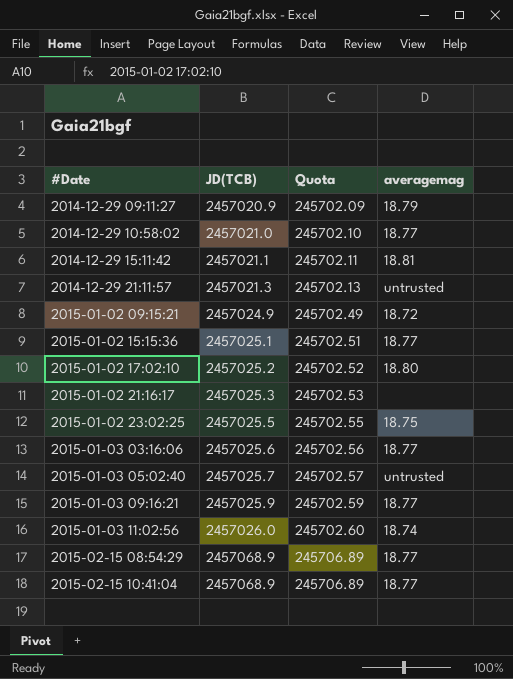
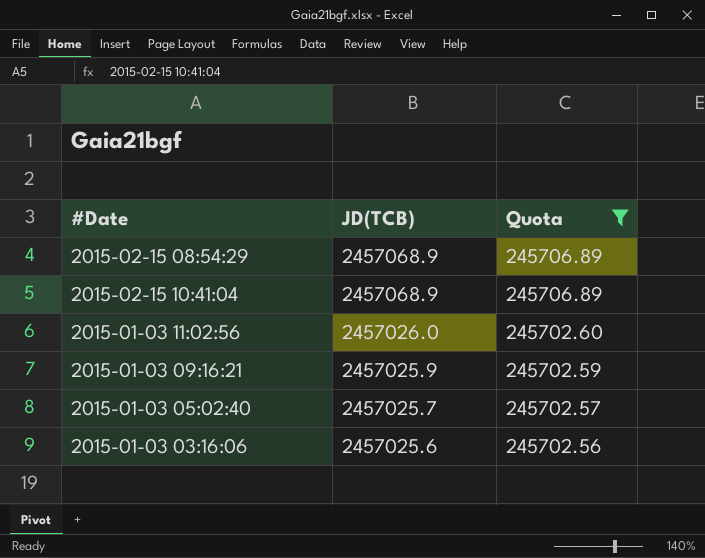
filter: none -> Quota >= 245702.56
row order: #Date ascending -> JD(TCB) descending
column averagemag | position: 4 -> none

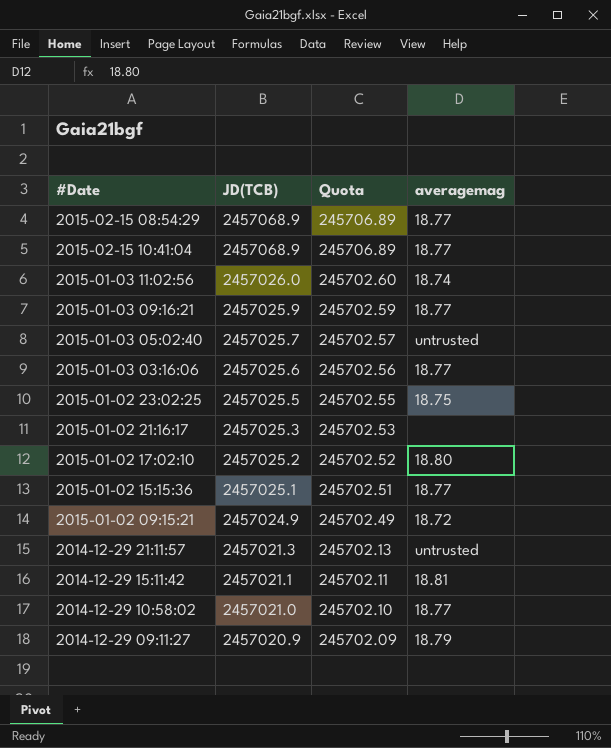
filter: Quota >= 245702.56 -> none
column averagemag | position: none -> 4

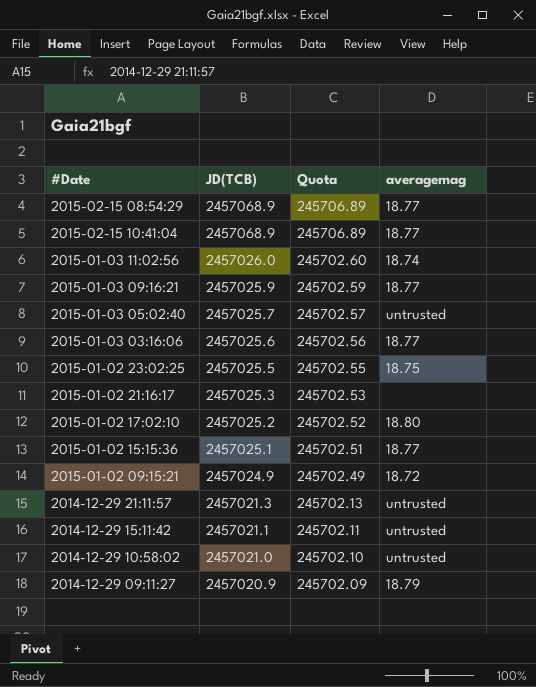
2014-12-29 15:11:42 | averagemag: 18.81 -> untrusted
2014-12-29 10:58:02 | averagemag: 18.77 -> untrusted

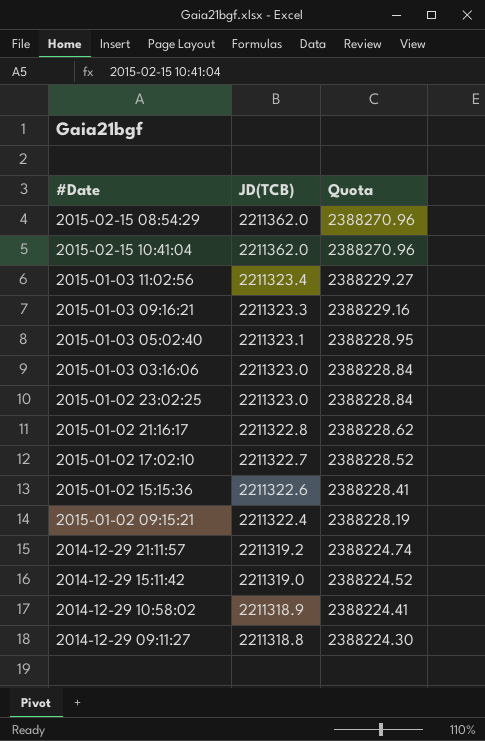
column averagemag | position: 4 -> none
column Quota | formula: [JD(TCB)] * 0.1 -> [JD(TCB)] * 1.08
2015-02-15 08:54:29 | JD(TCB): 2457068.9 -> 2211362.0
2015-02-15 10:41:04 | JD(TCB): 2457068.9 -> 2211362.0
2015-01-03 11:02:56 | JD(TCB): 2457026.0 -> 2211323.4
2015-01-03 09:16:21 | JD(TCB): 2457025.9 -> 2211323.3
2015-01-03 05:02:40 | JD(TCB): 2457025.7 -> 2211323.1
2015-01-03 03:16:06 | JD(TCB): 2457025.6 -> 2211323.0
2015-01-02 23:02:25 | JD(TCB): 2457025.5 -> 2211323.0
2015-01-02 21:16:17 | JD(TCB): 2457025.3 -> 2211322.8
2015-01-02 17:02:10 | JD(TCB): 2457025.2 -> 2211322.7
2015-01-02 15:15:36 | JD(TCB): 2457025.1 -> 2211322.6
2015-01-02 09:15:21 | JD(TCB): 2457024.9 -> 2211322.4
2014-12-29 21:11:57 | JD(TCB): 2457021.3 -> 2211319.2
2014-12-29 15:11:42 | JD(TCB): 2457021.1 -> 2211319.0
2014-12-29 10:58:02 | JD(TCB): 2457021.0 -> 2211318.9
2014-12-29 09:11:27 | JD(TCB): 2457020.9 -> 2211318.8

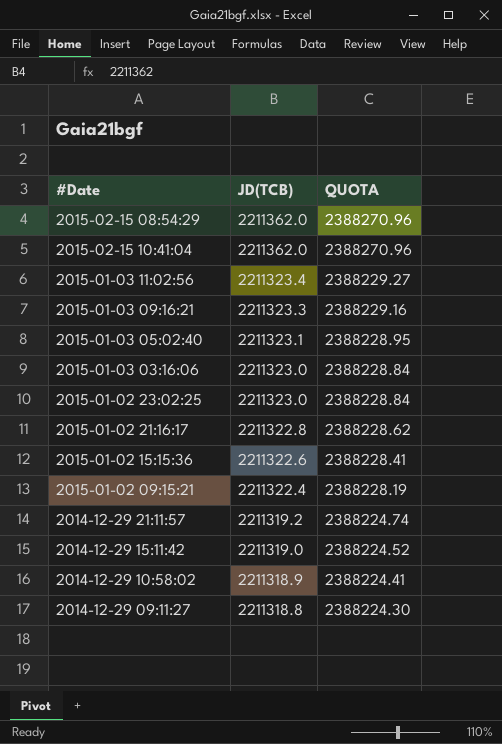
column name: Quota -> QUOTA
row 2015-01-02 17:02:10: 2211322.7 | 2388228.52 -> none

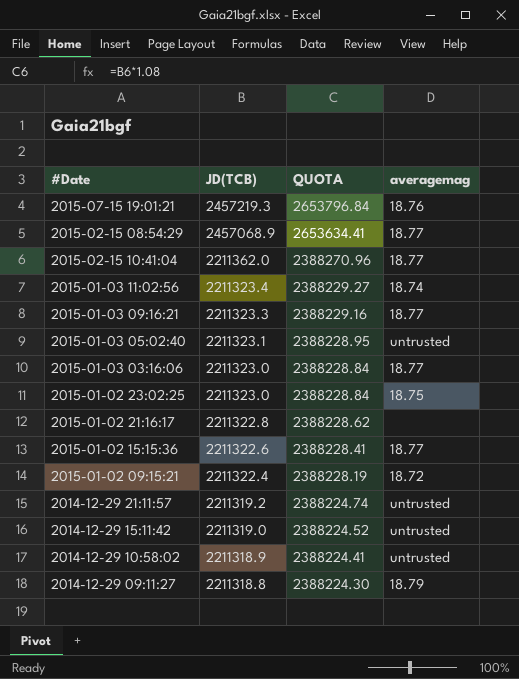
column averagemag | position: none -> 4
row 2015-07-15 19:01:21: none -> 2457219.3 | 2653796.84 | 18.76
2015-02-15 08:54:29 | JD(TCB): 2211362.0 -> 2457068.9
2015-02-15 08:54:29 | QUOTA: 2388270.96 -> 2653634.41

